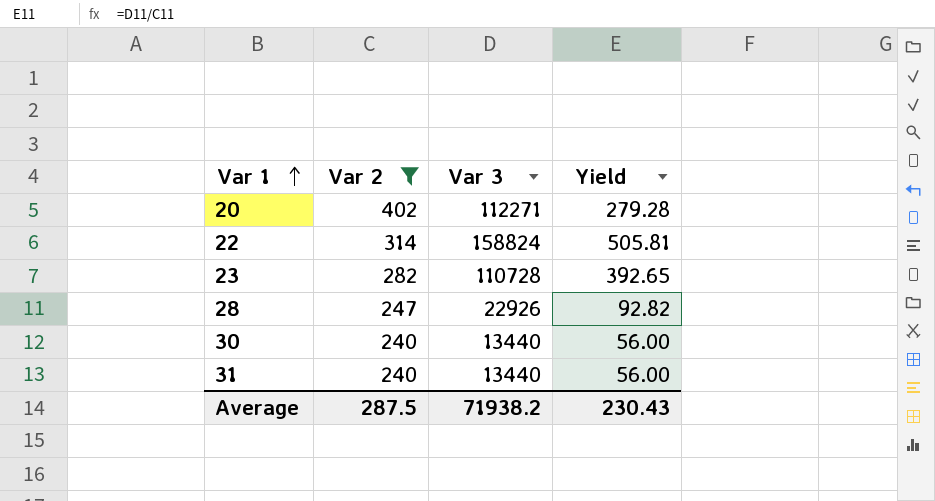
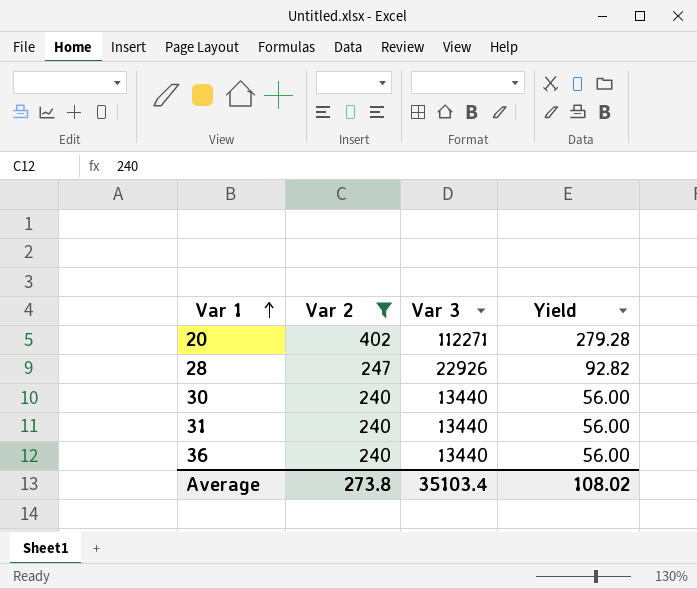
row 22: 314 | 158824 | 505.81 -> none
row 23: 282 | 110728 | 392.65 -> none
row 36: none -> 240 | 13440 | 56.00
Average | Var 2: 287.5 -> 273.8
Average | Var 3: 71938.2 -> 35103.4
Average | Yield: 230.43 -> 108.02

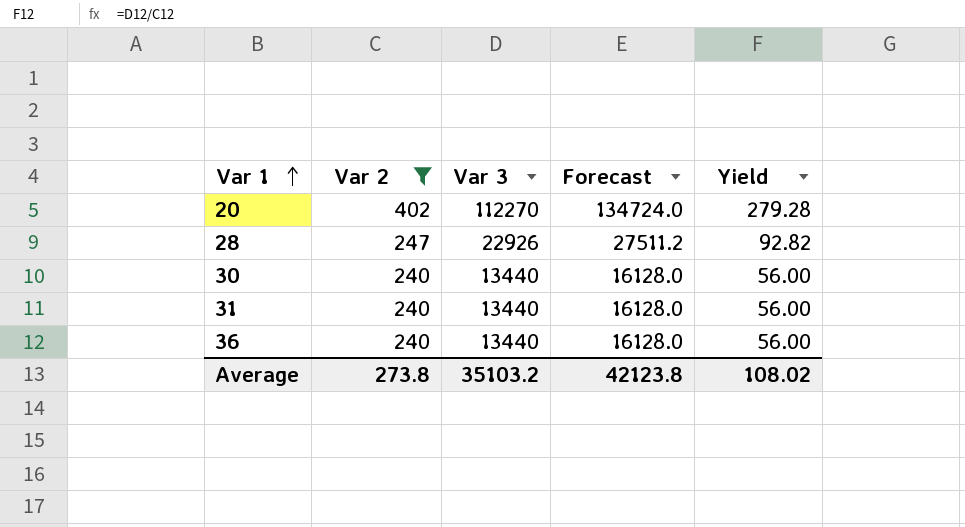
column Forecast | formula: none -> [Var 3] * 1.2
20 | Var 3: 112271 -> 112270
Average | Var 3: 35103.4 -> 35103.2

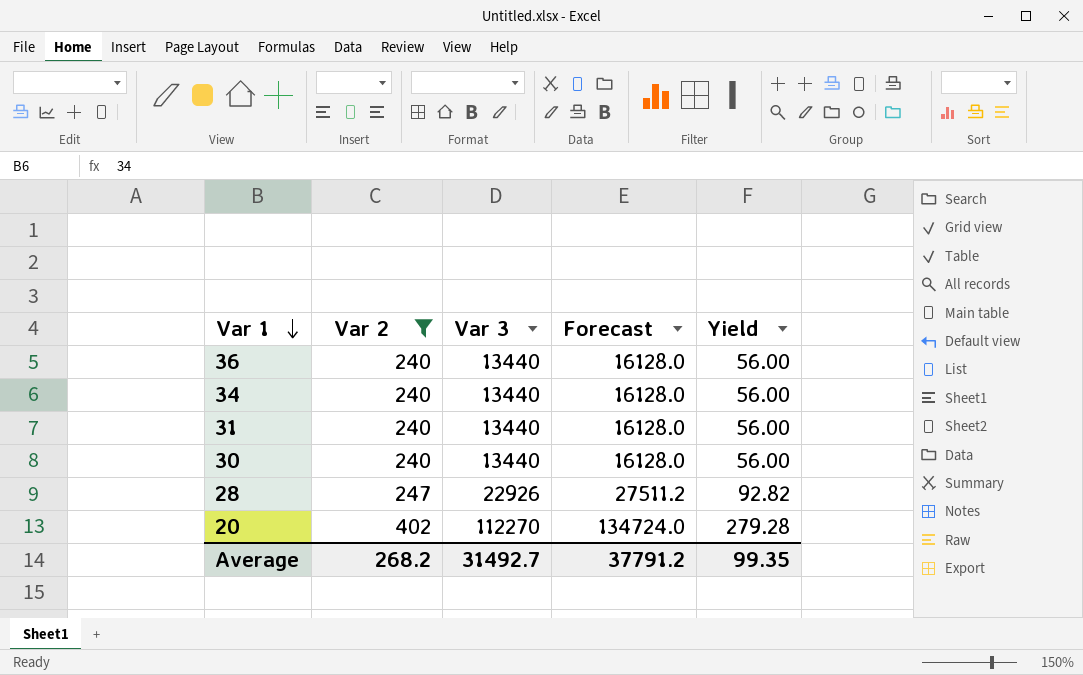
row order: Var 1 ascending -> Var 1 descending
row 34: none -> 240 | 13440 | 16128.0 | 56.00
Average | Var 2: 273.8 -> 268.2
Average | Var 3: 35103.2 -> 31492.7
Average | Forecast: 42123.8 -> 37791.2
Average | Yield: 108.02 -> 99.35

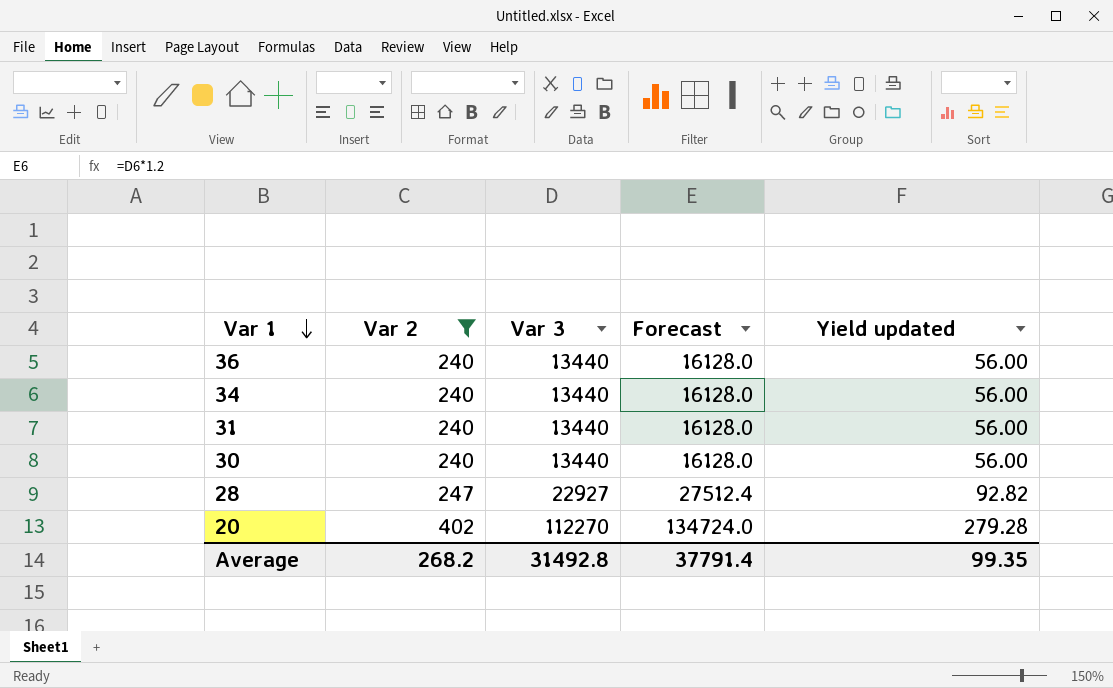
column name: Yield -> Yield updated
28 | Var 3: 22926 -> 22927
28 | Forecast: 27511.2 -> 27512.4
Average | Var 3: 31492.7 -> 31492.8
Average | Forecast: 37791.2 -> 37791.4

